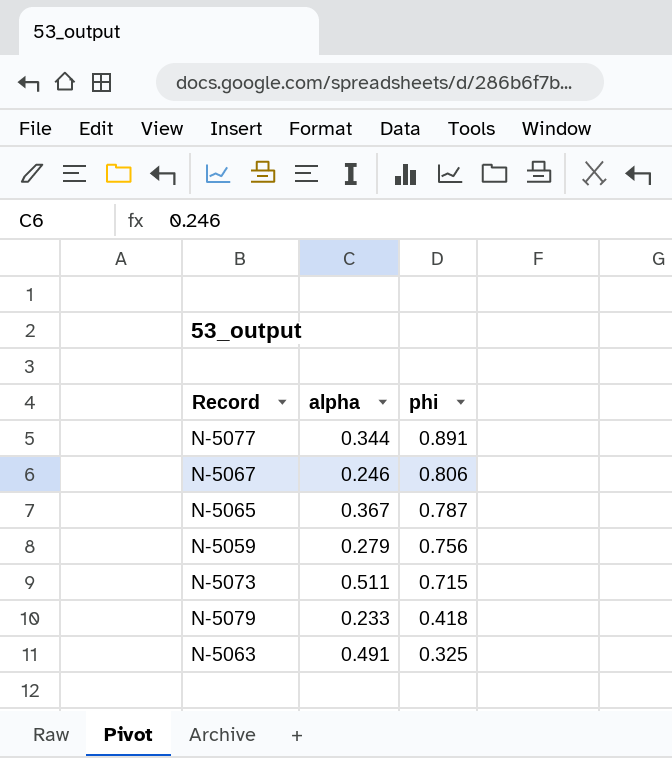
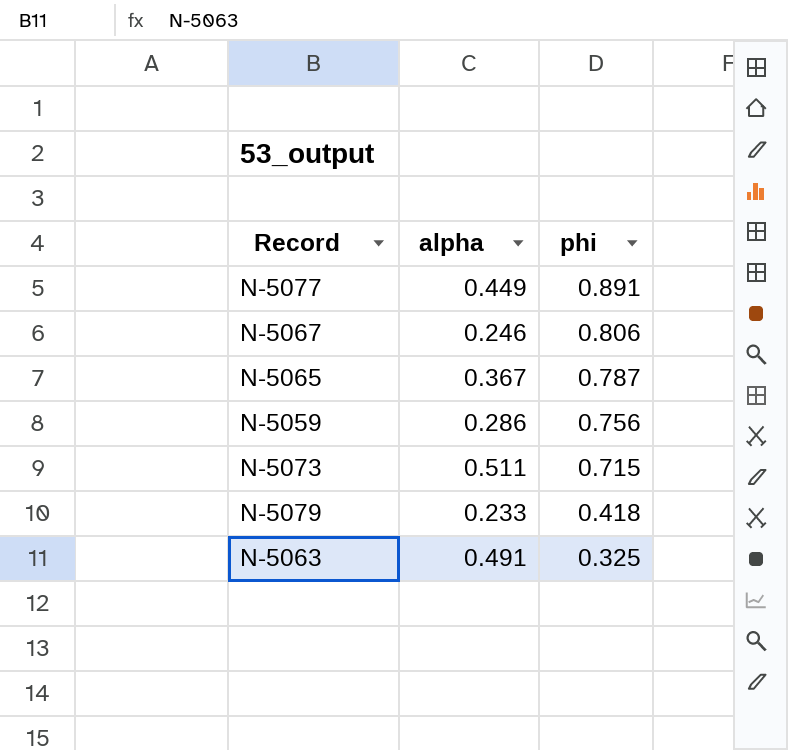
N-5077 | alpha: 0.344 -> 0.449
N-5059 | alpha: 0.279 -> 0.286

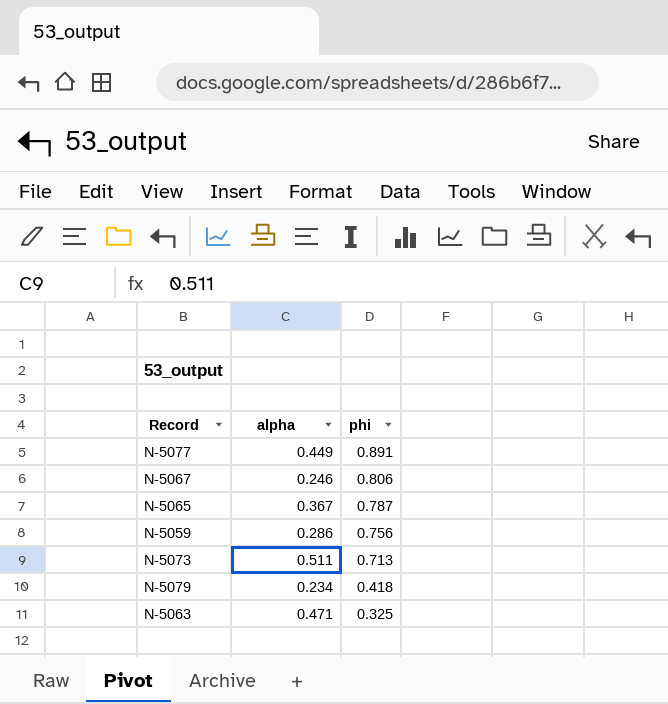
N-5073 | phi: 0.715 -> 0.713
N-5079 | alpha: 0.233 -> 0.234
N-5063 | alpha: 0.491 -> 0.471

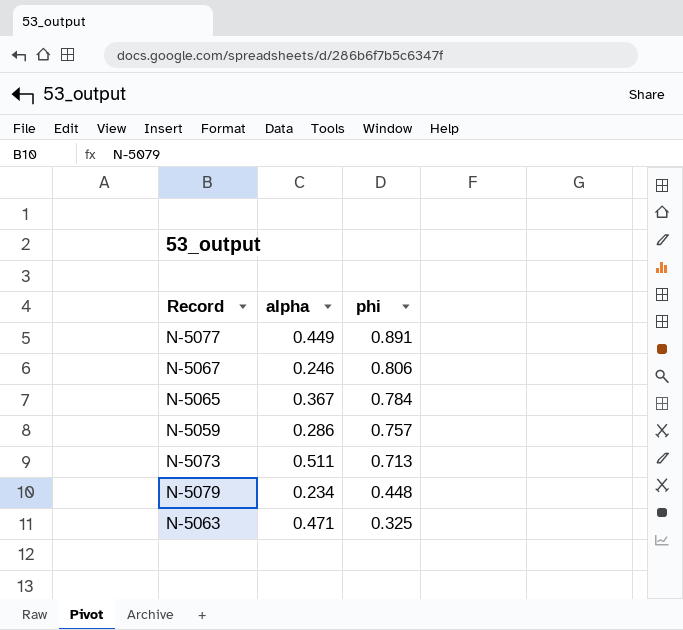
N-5065 | phi: 0.787 -> 0.784
N-5059 | phi: 0.756 -> 0.757
N-5079 | phi: 0.418 -> 0.448

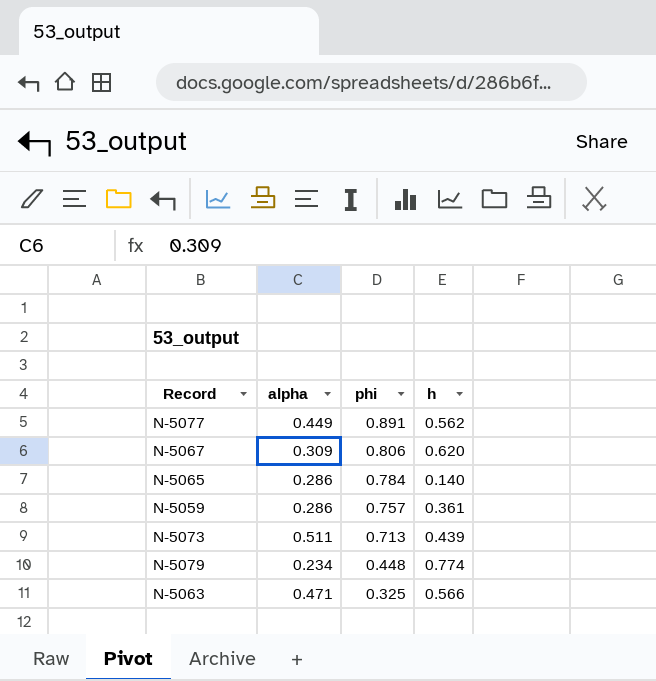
column h | position: none -> 4
N-5067 | alpha: 0.246 -> 0.309
N-5065 | alpha: 0.367 -> 0.286

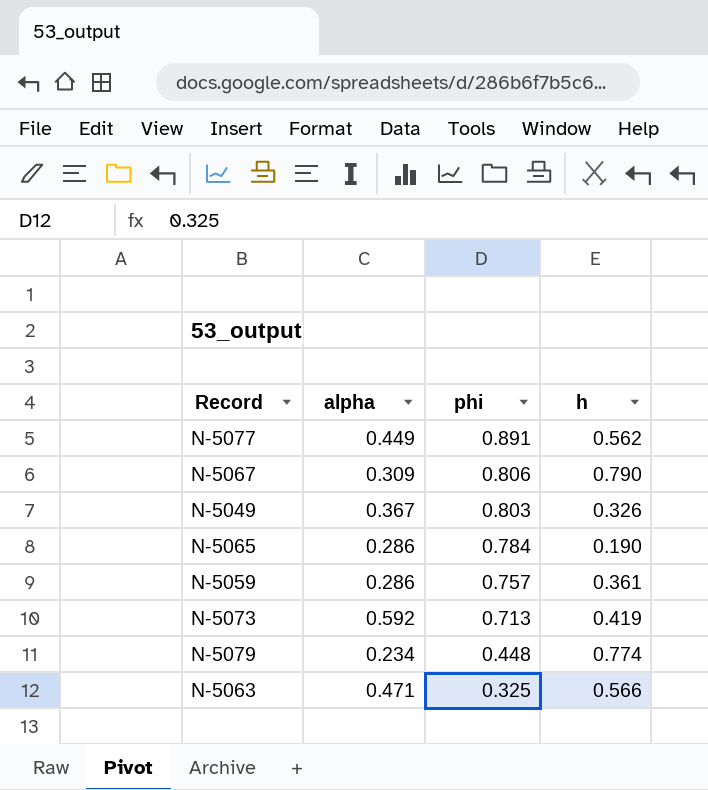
N-5067 | h: 0.620 -> 0.790
row N-5049: none -> 0.367 | 0.803 | 0.326
N-5065 | h: 0.140 -> 0.190
N-5073 | alpha: 0.511 -> 0.592
N-5073 | h: 0.439 -> 0.419

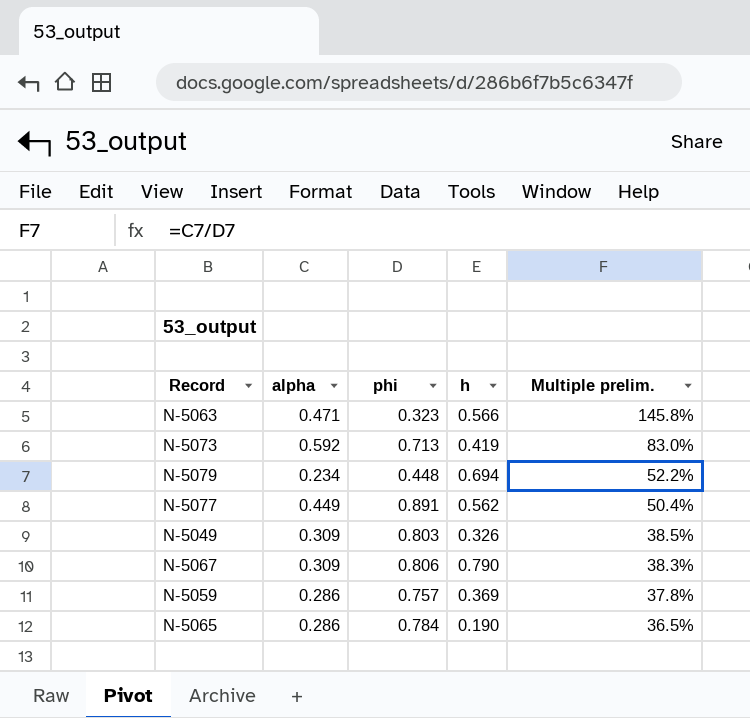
row order: phi descending -> Multiple prelim. descending
column Multiple prelim. | formula: none -> [alpha] / [phi]
N-5063 | phi: 0.325 -> 0.323
N-5079 | h: 0.774 -> 0.694
N-5049 | alpha: 0.367 -> 0.309
N-5059 | h: 0.361 -> 0.369

